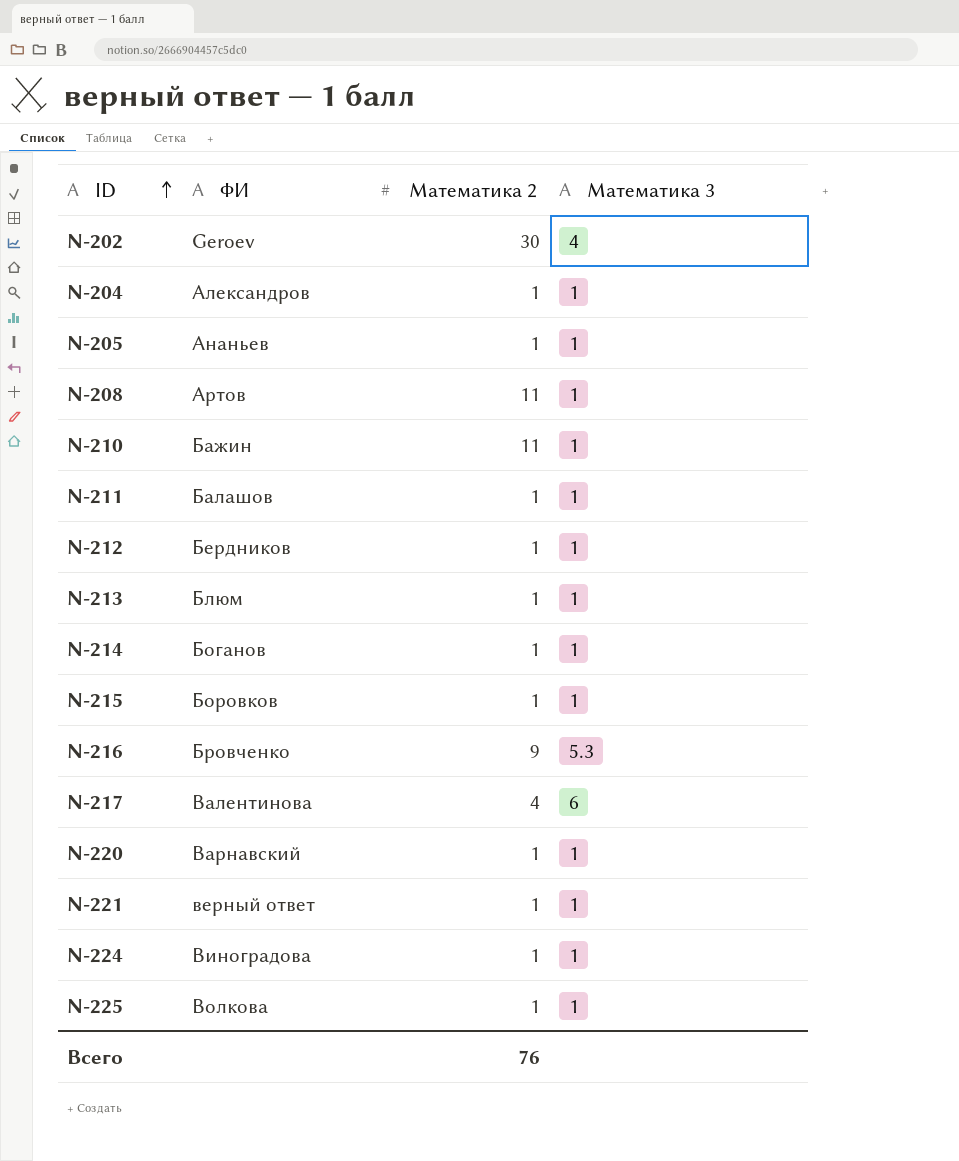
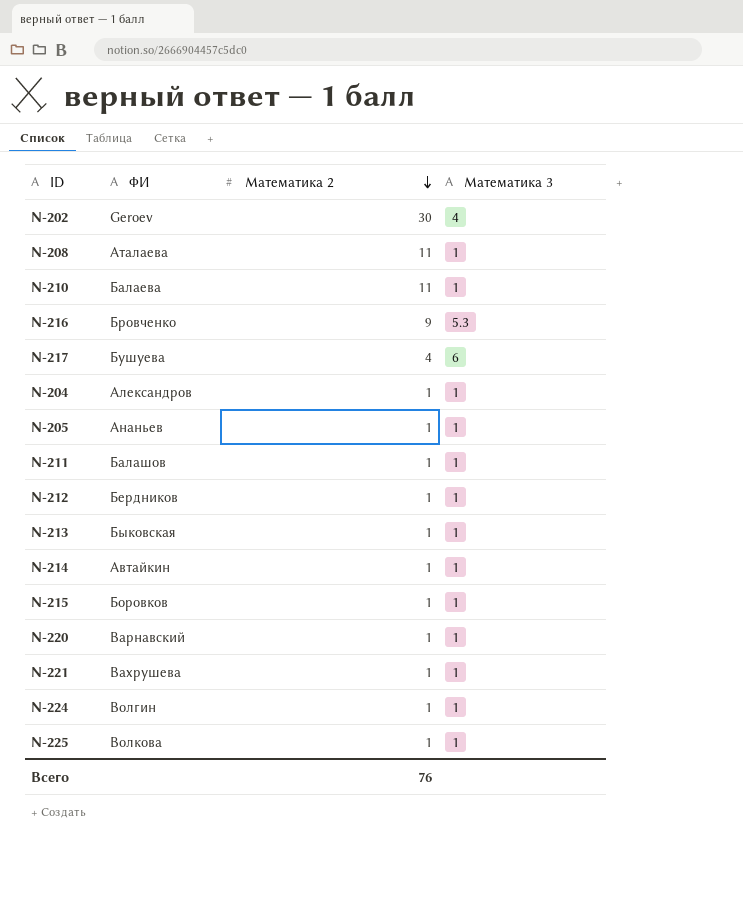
row order: ID ascending -> Математика 2 descending
N-208 | ФИ: Артов -> Аталаева
N-210 | ФИ: Бажин -> Балаева
N-217 | ФИ: Валентинова -> Бушуева
N-213 | ФИ: Блюм -> Быковская
N-214 | ФИ: Боганов -> Автайкин
N-221 | ФИ: верный ответ -> Вахрушева
N-224 | ФИ: Виноградова -> Волгин

